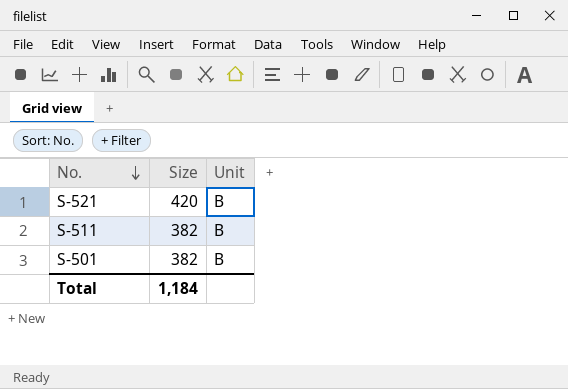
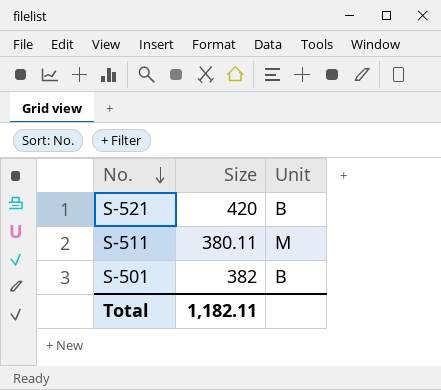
S-511 | Size: 382 -> 380.11
S-511 | Unit: B -> M
Total | Size: 1,184 -> 1,182.11

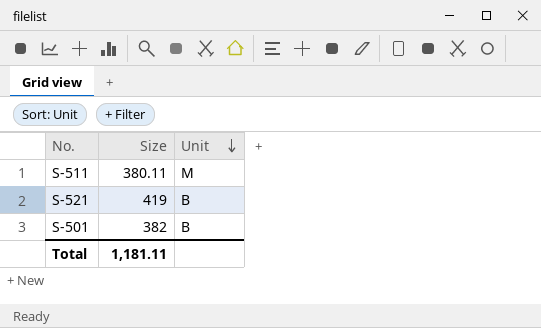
row order: No. descending -> Unit descending
S-521 | Size: 420 -> 419
Total | Size: 1,182.11 -> 1,181.11

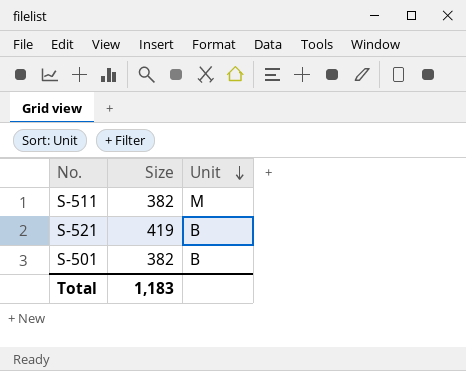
S-511 | Size: 380.11 -> 382
Total | Size: 1,181.11 -> 1,183

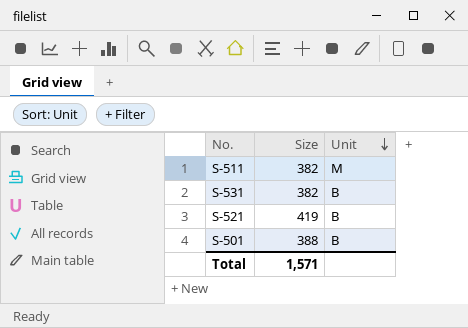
row S-531: none -> 382 | B
S-501 | Size: 382 -> 388
Total | Size: 1,183 -> 1,571

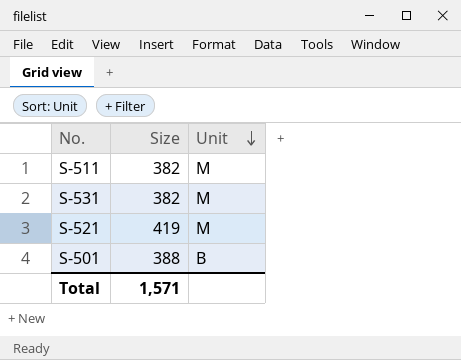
S-531 | Unit: B -> M
S-521 | Unit: B -> M

